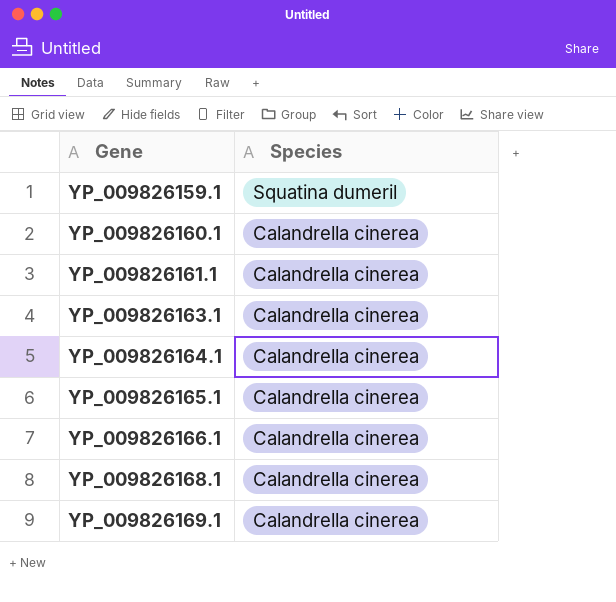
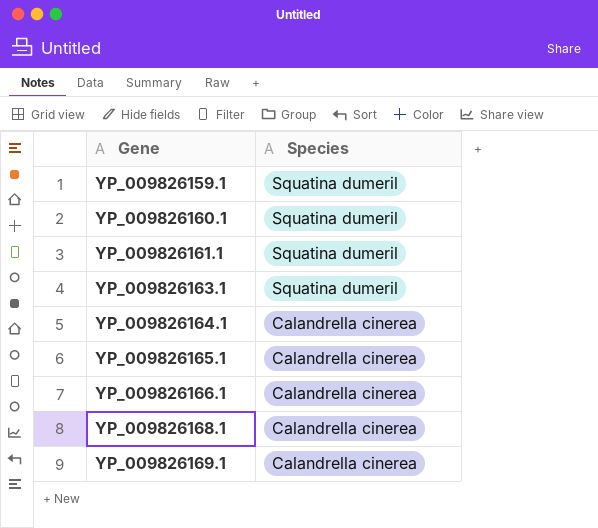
YP_009826160.1 | Species: Calandrella cinerea -> Squatina dumeril
YP_009826161.1 | Species: Calandrella cinerea -> Squatina dumeril
YP_009826163.1 | Species: Calandrella cinerea -> Squatina dumeril

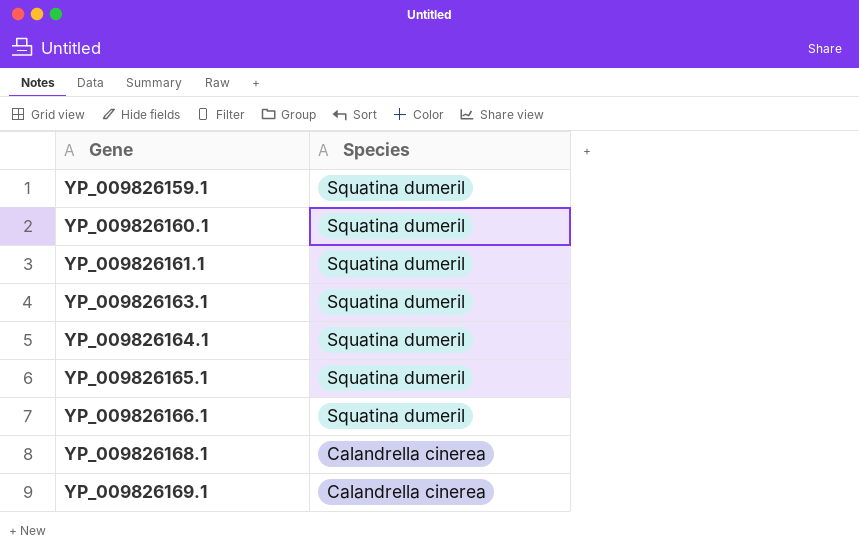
YP_009826164.1 | Species: Calandrella cinerea -> Squatina dumeril
YP_009826165.1 | Species: Calandrella cinerea -> Squatina dumeril
YP_009826166.1 | Species: Calandrella cinerea -> Squatina dumeril

